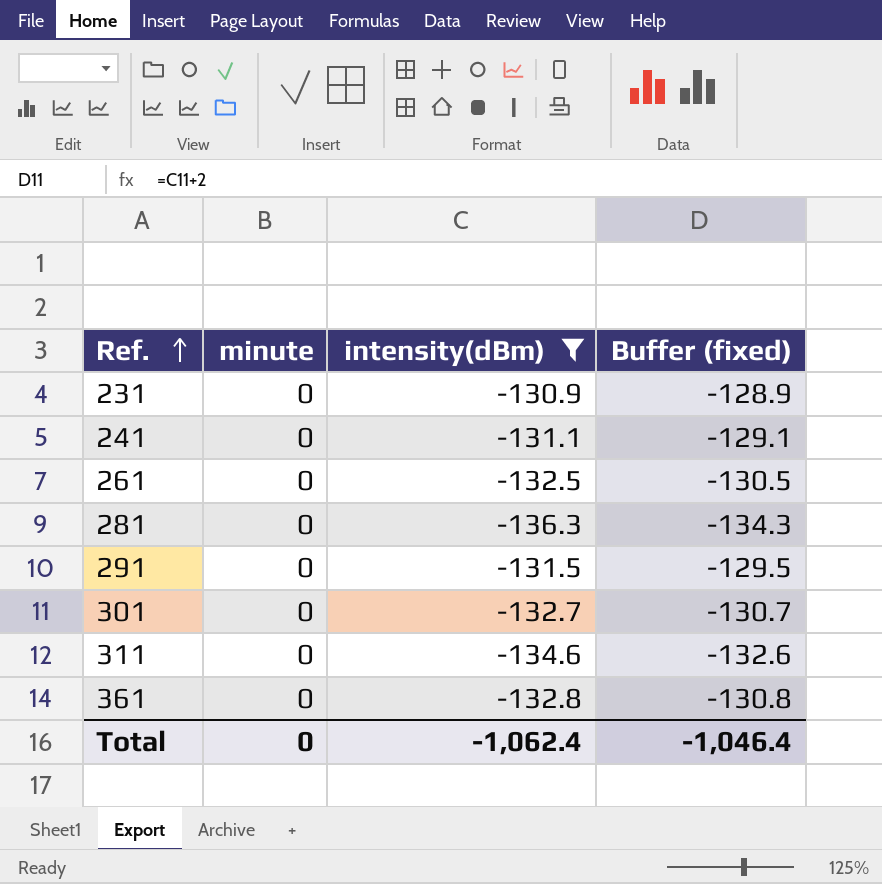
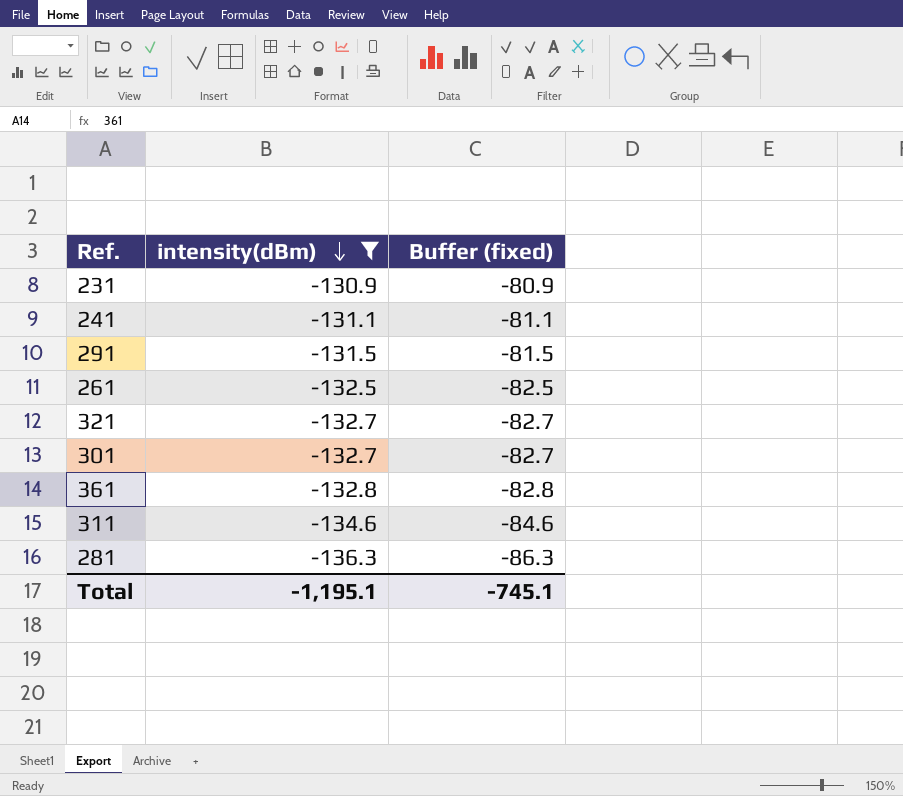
row order: Ref. ascending -> intensity(dBm) descending
column minute | position: 2 -> none
column Buffer (fixed) | formula: [intensity(dBm)] + 2 -> [intensity(dBm)] + 50
row 321: none -> -132.7 | -82.7
Total | intensity(dBm): -1,062.4 -> -1,195.1
Total | Buffer (fixed): -1,046.4 -> -745.1

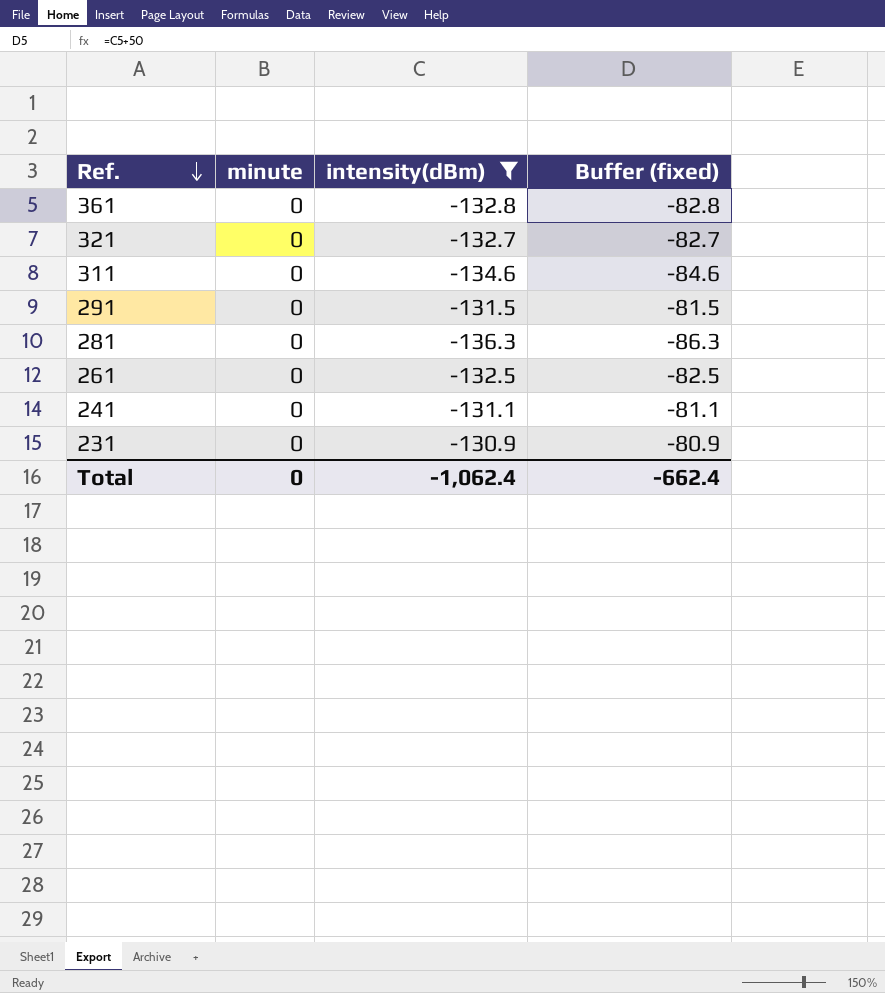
row order: intensity(dBm) descending -> Ref. descending
column minute | position: none -> 2
row 301: -132.7 | -82.7 -> none
Total | intensity(dBm): -1,195.1 -> -1,062.4
Total | Buffer (fixed): -745.1 -> -662.4

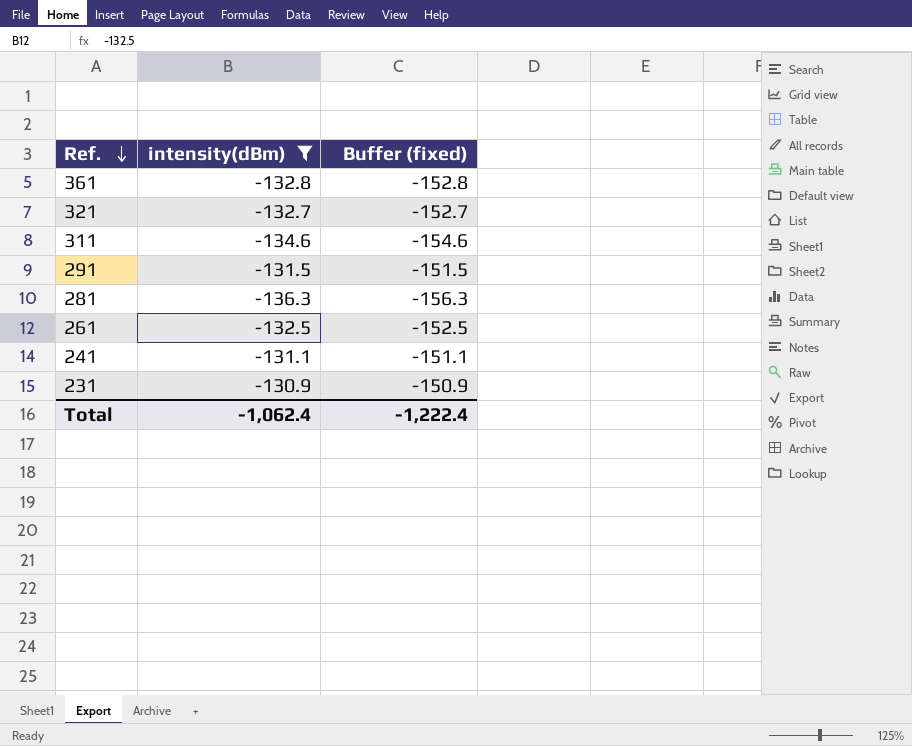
column minute | position: 2 -> none
column Buffer (fixed) | formula: [intensity(dBm)] + 50 -> [intensity(dBm)] - 20
Total | Buffer (fixed): -662.4 -> -1,222.4

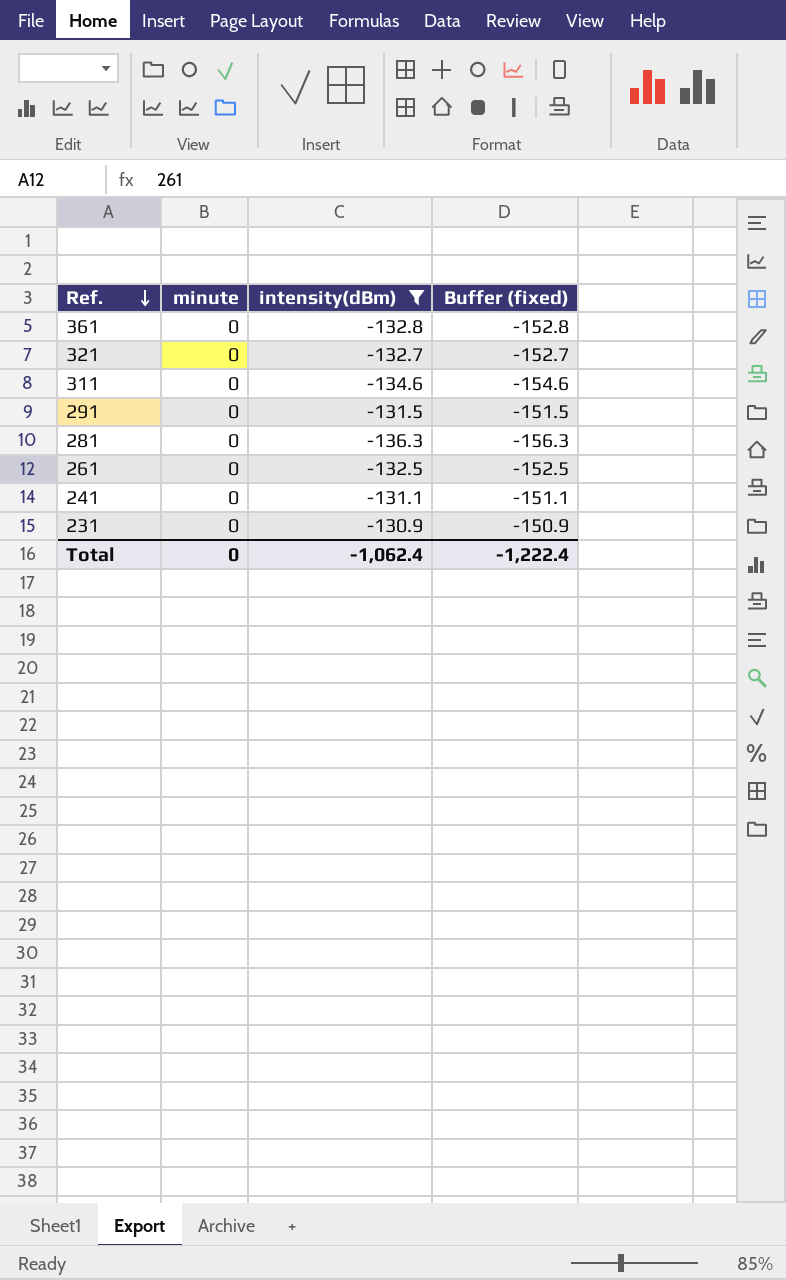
column minute | position: none -> 2

